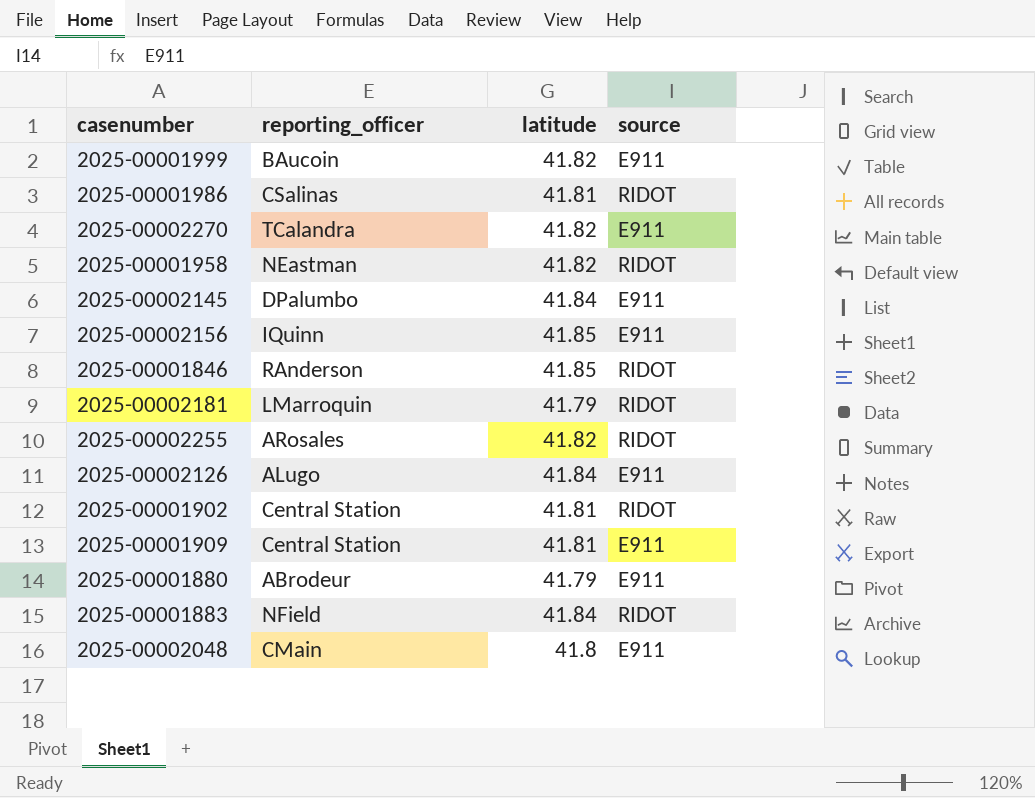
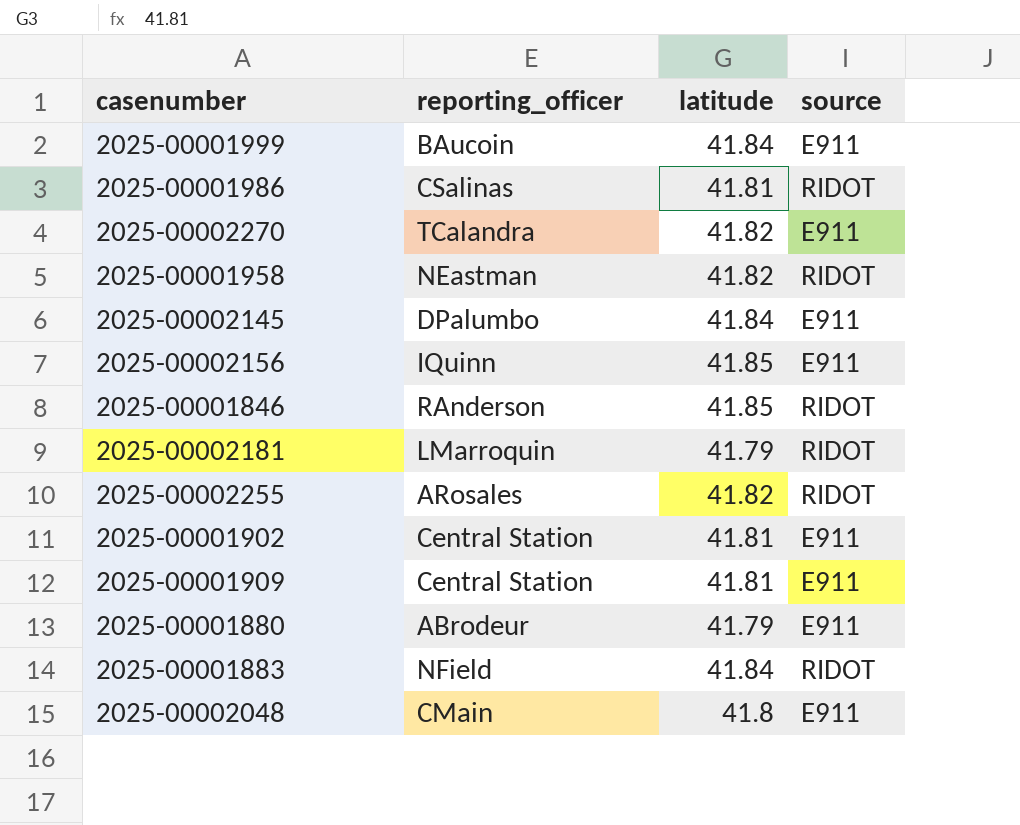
row 2025-00002126: ALugo | 41.84 | E911 -> none
2025-00001999 | latitude: 41.82 -> 41.84
2025-00001902 | source: RIDOT -> E911

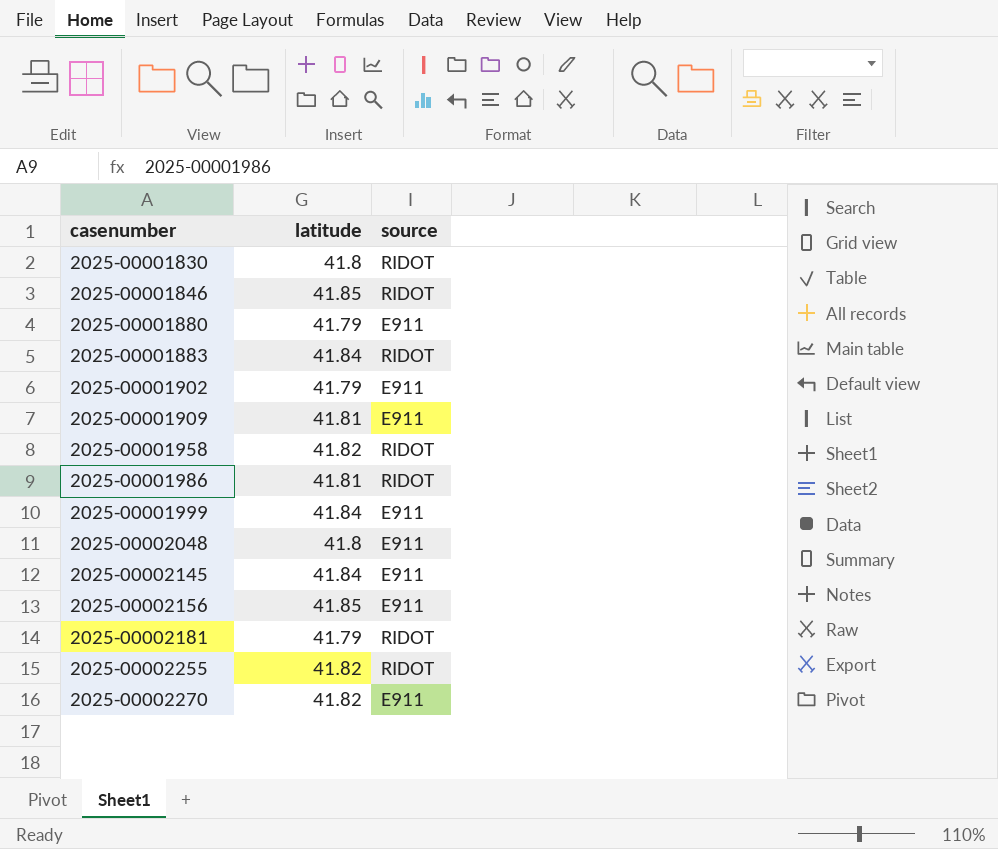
row order: none -> casenumber ascending
column reporting_officer | position: 2 -> none
row 2025-00001830: none -> 41.8 | RIDOT
2025-00001902 | latitude: 41.81 -> 41.79

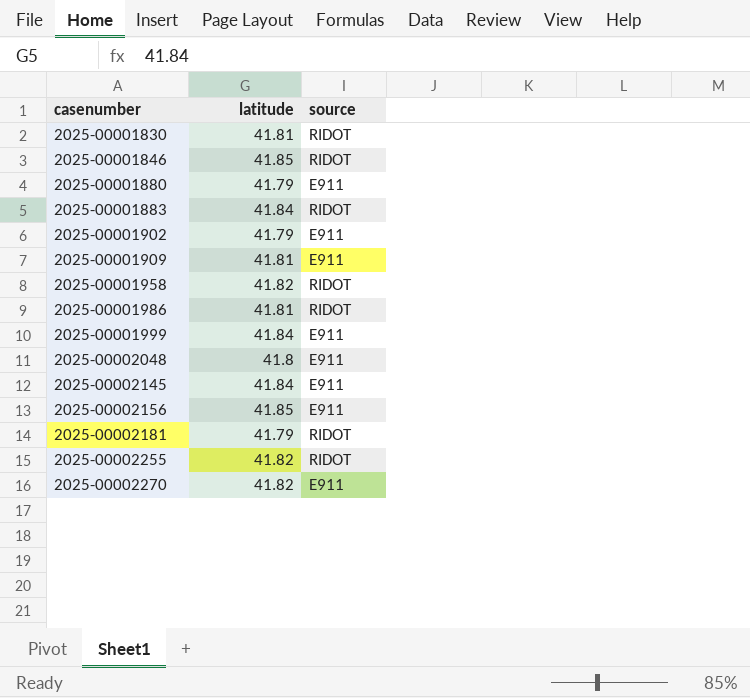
2025-00001830 | latitude: 41.8 -> 41.81

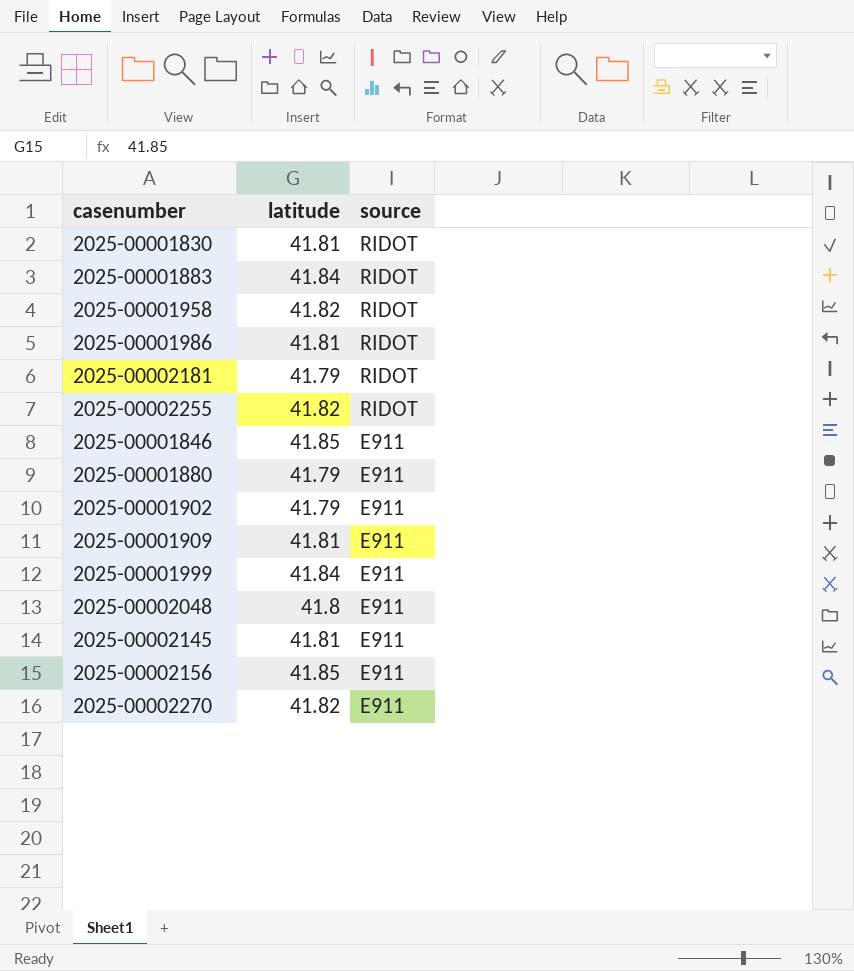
row order: casenumber ascending -> source descending
2025-00001846 | source: RIDOT -> E911
2025-00002145 | latitude: 41.84 -> 41.81

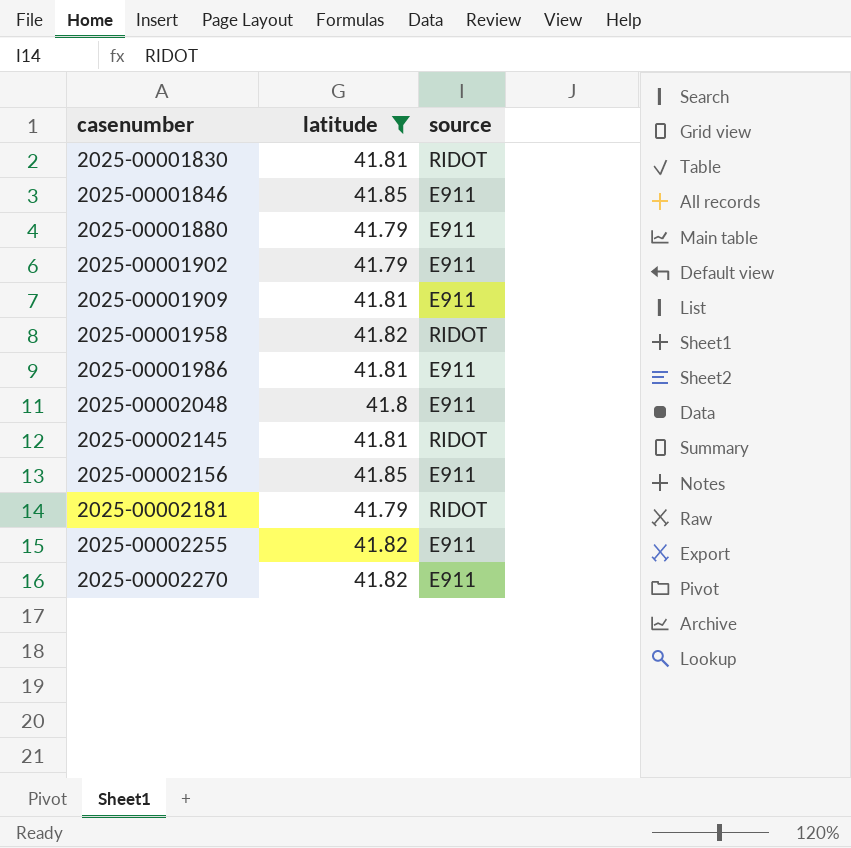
filter: none -> latitude != 41.84
row order: source descending -> casenumber ascending
2025-00001986 | source: RIDOT -> E911
2025-00002145 | source: E911 -> RIDOT
2025-00002255 | source: RIDOT -> E911

